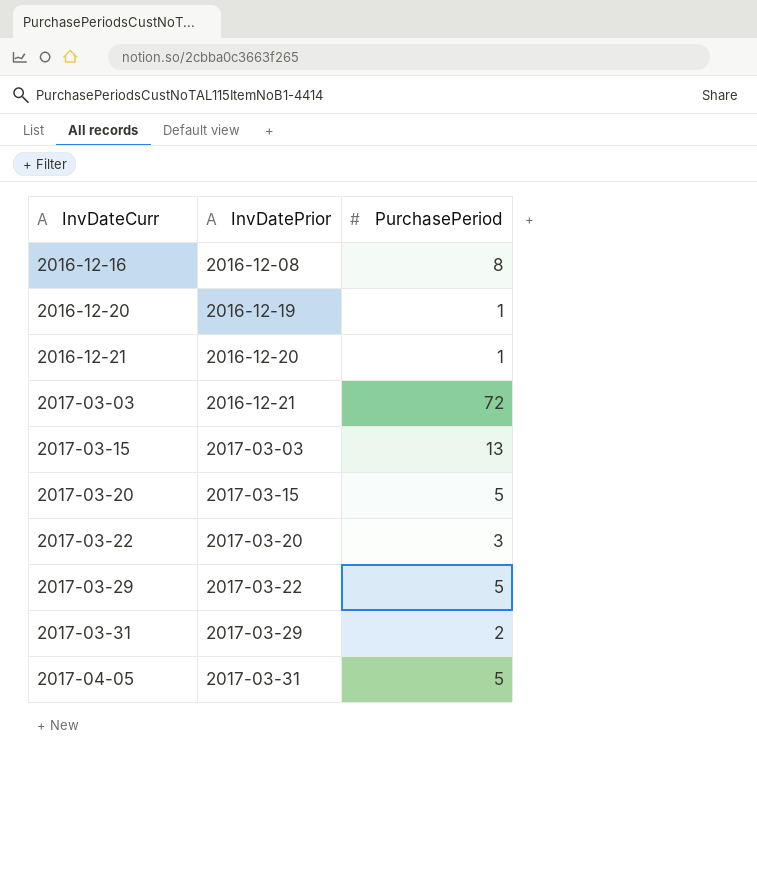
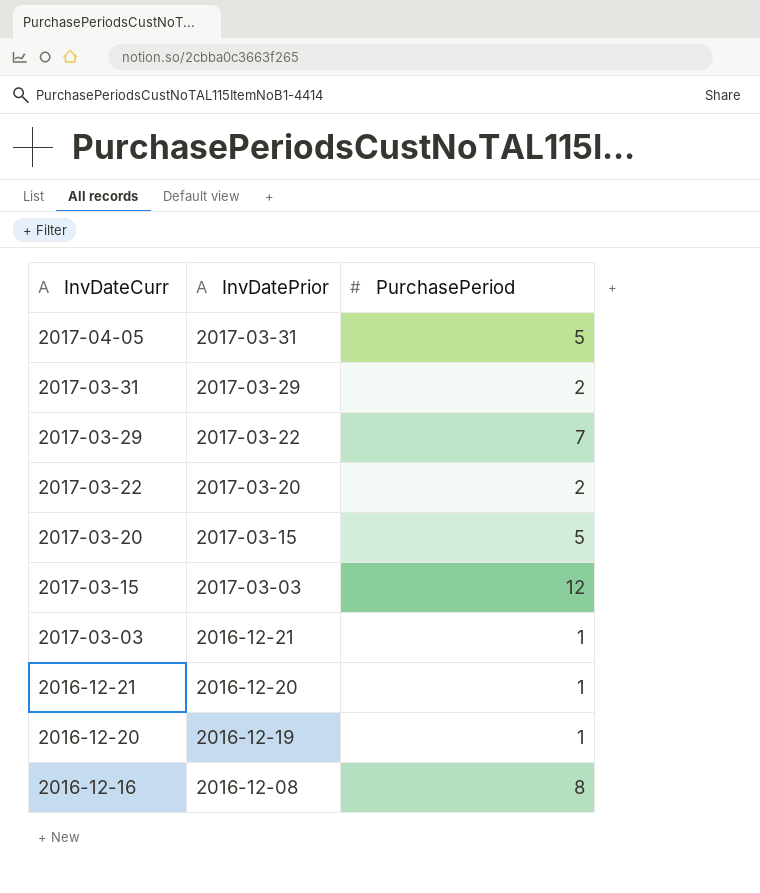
row order: InvDateCurr ascending -> InvDateCurr descending
2017-03-29 | PurchasePeriod: 5 -> 7
2017-03-22 | PurchasePeriod: 3 -> 2
2017-03-15 | PurchasePeriod: 13 -> 12
2017-03-03 | PurchasePeriod: 72 -> 1

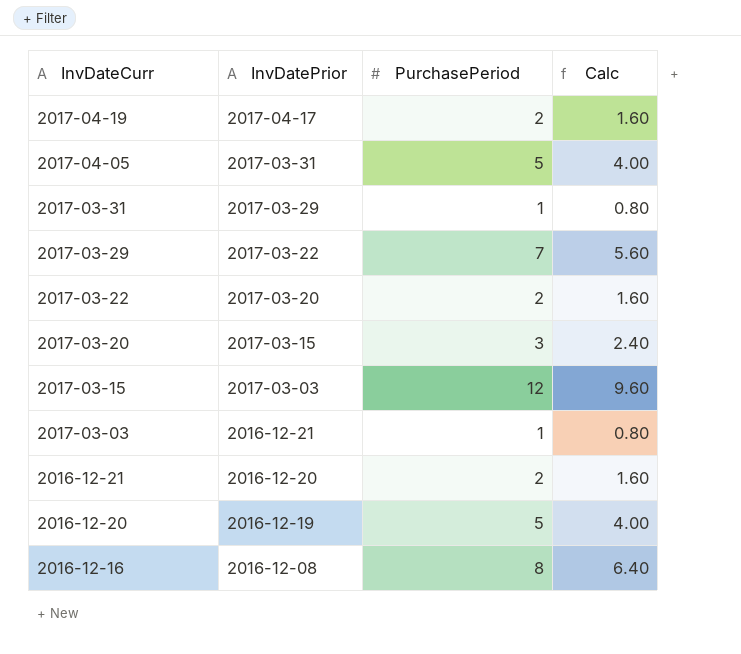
column Calc | formula: none -> [PurchasePeriod] * 0.8
row 2017-04-19: none -> 2017-04-17 | 2 | 1.60
2017-03-31 | PurchasePeriod: 2 -> 1
2017-03-20 | PurchasePeriod: 5 -> 3
2016-12-21 | PurchasePeriod: 1 -> 2
2016-12-20 | PurchasePeriod: 1 -> 5

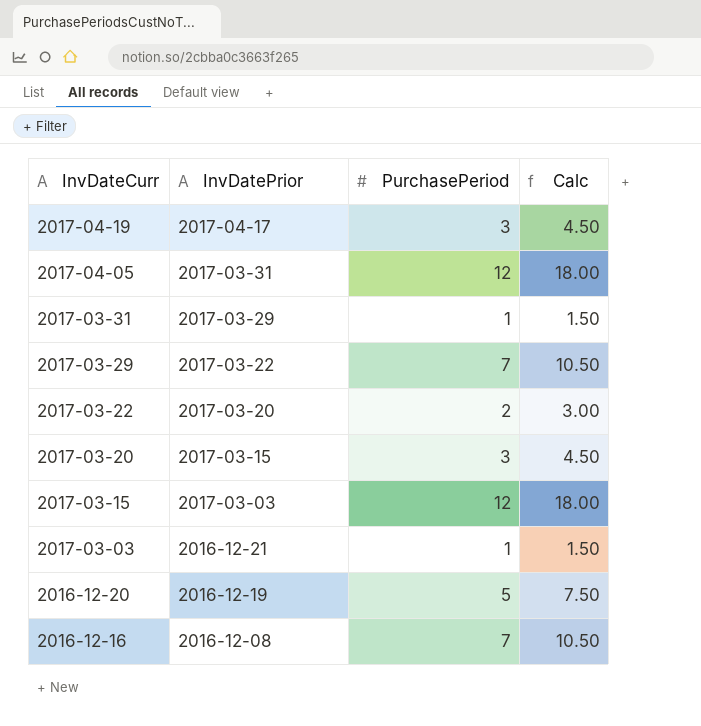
column Calc | formula: [PurchasePeriod] * 0.8 -> [PurchasePeriod] * 1.5
row 2016-12-21: 2016-12-20 | 2 | 1.60 -> none
2017-04-19 | PurchasePeriod: 2 -> 3
2017-04-05 | PurchasePeriod: 5 -> 12
2016-12-16 | PurchasePeriod: 8 -> 7

